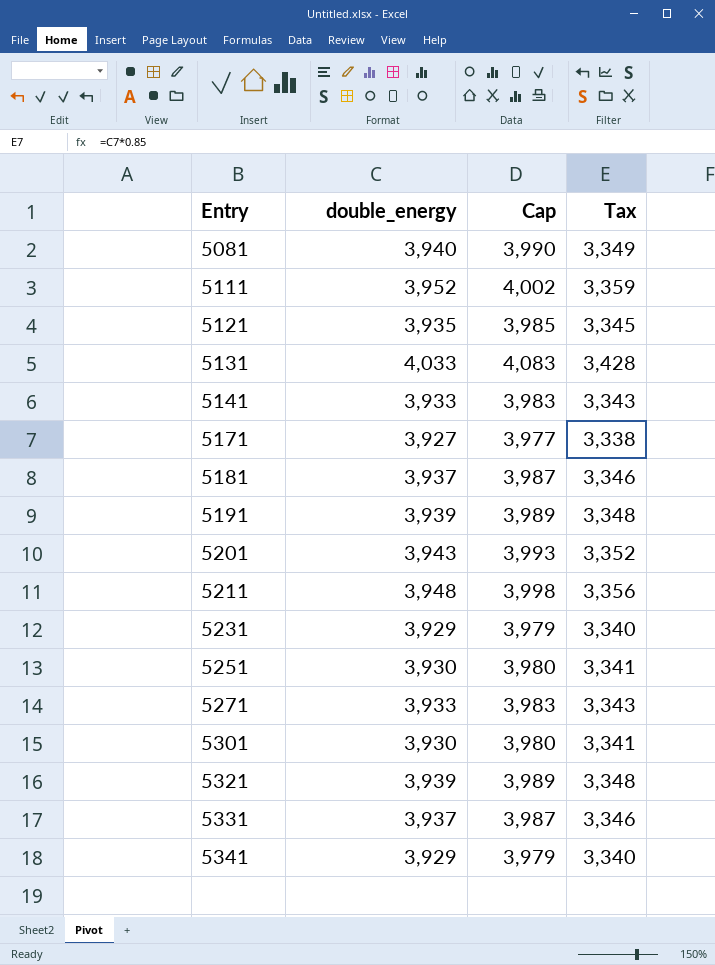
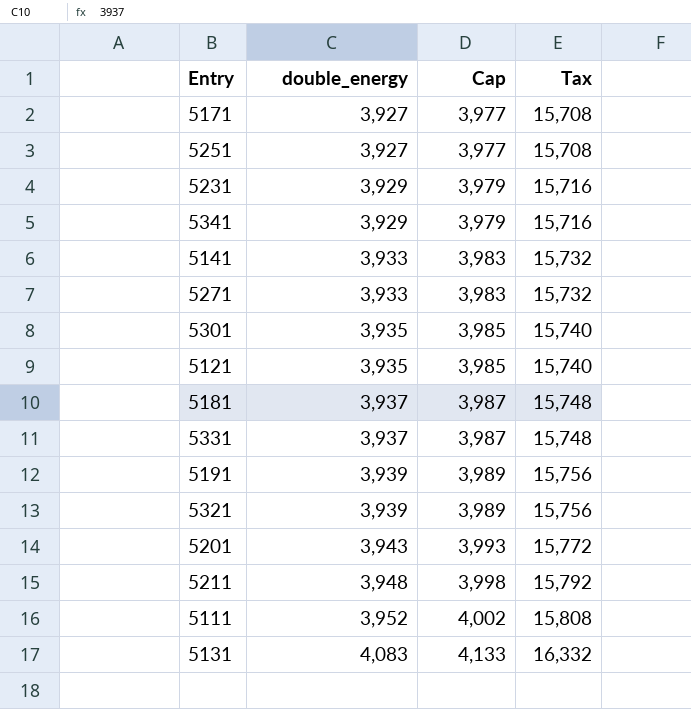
row order: Entry ascending -> double_energy ascending
column Tax | formula: [double_energy] * 0.85 -> [double_energy] * 4
row 5081: 3,940 | 3,990 | 3,349 -> none
5251 | double_energy: 3,930 -> 3,927
5251 | Cap: 3,980 -> 3,977
5301 | double_energy: 3,930 -> 3,935
5301 | Cap: 3,980 -> 3,985
5131 | double_energy: 4,033 -> 4,083
5131 | Cap: 4,083 -> 4,133

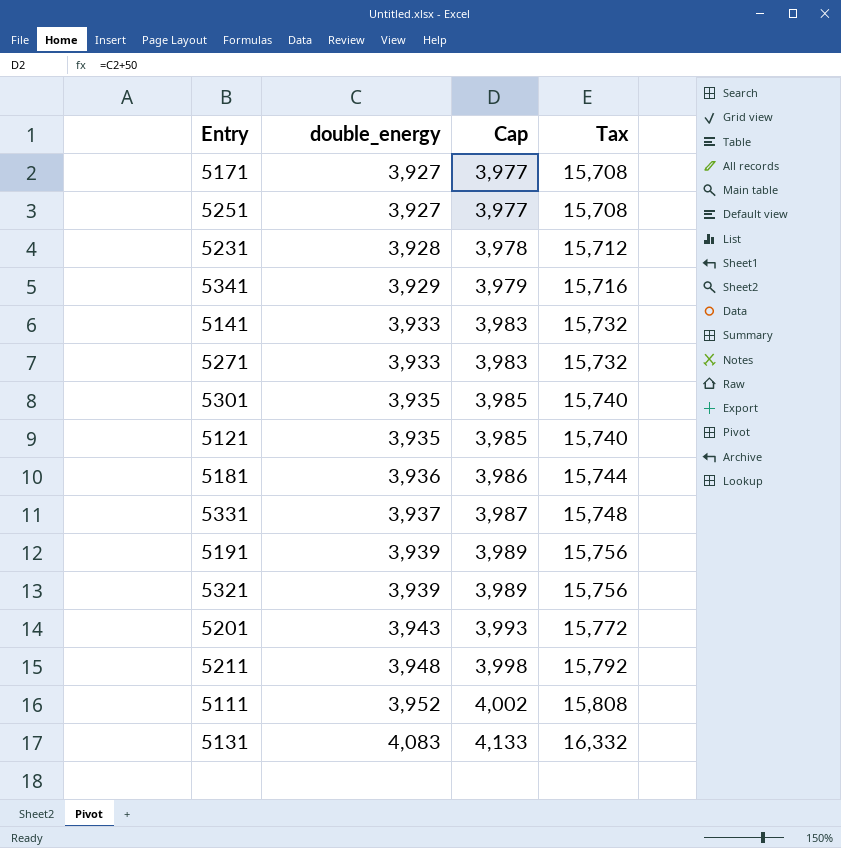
5231 | double_energy: 3,929 -> 3,928
5231 | Cap: 3,979 -> 3,978
5231 | Tax: 15,716 -> 15,712
5181 | double_energy: 3,937 -> 3,936
5181 | Cap: 3,987 -> 3,986
5181 | Tax: 15,748 -> 15,744

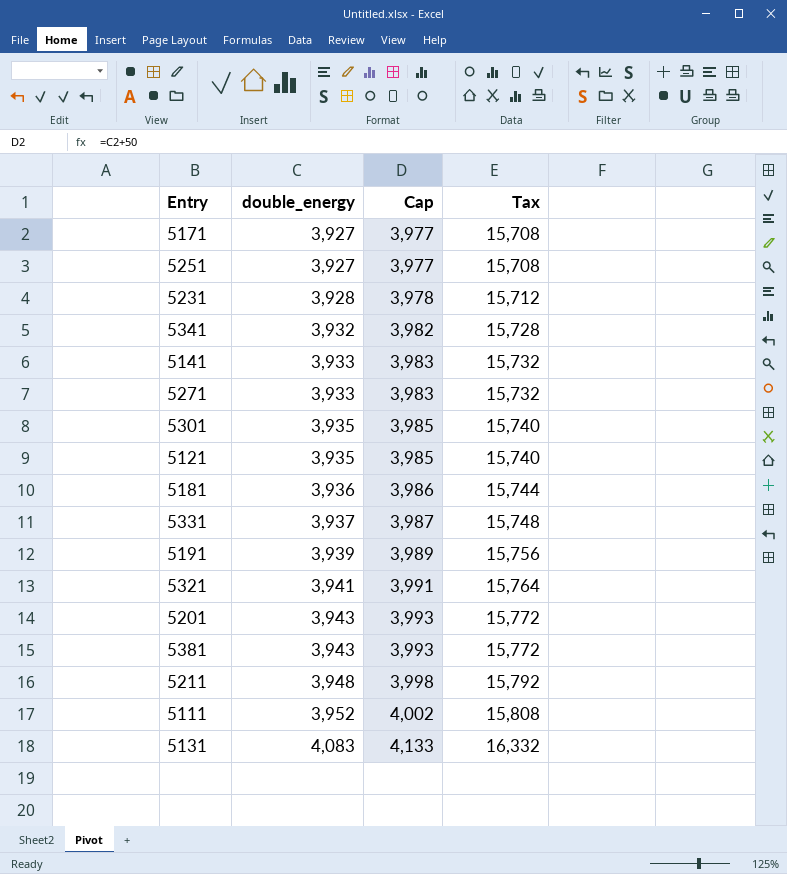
5341 | double_energy: 3,929 -> 3,932
5341 | Cap: 3,979 -> 3,982
5341 | Tax: 15,716 -> 15,728
5321 | double_energy: 3,939 -> 3,941
5321 | Cap: 3,989 -> 3,991
5321 | Tax: 15,756 -> 15,764
row 5381: none -> 3,943 | 3,993 | 15,772

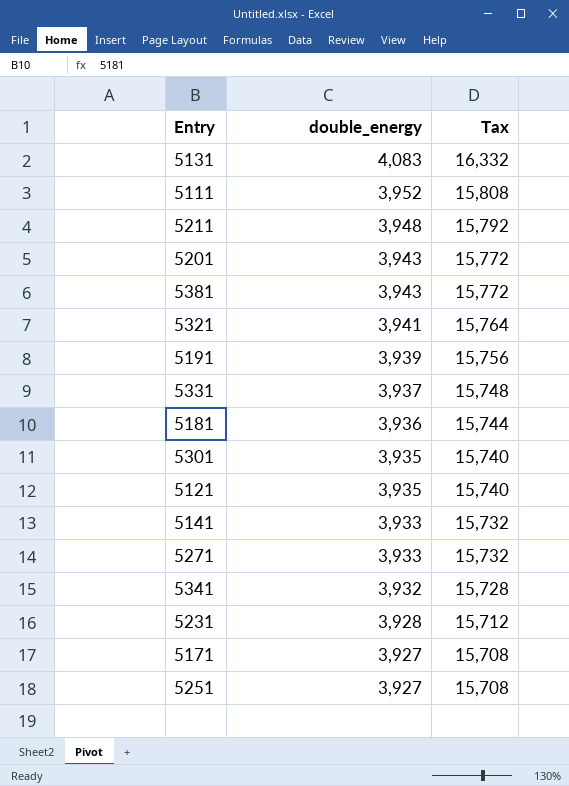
row order: double_energy ascending -> double_energy descending
column Cap | formula: [double_energy] + 50 -> none

